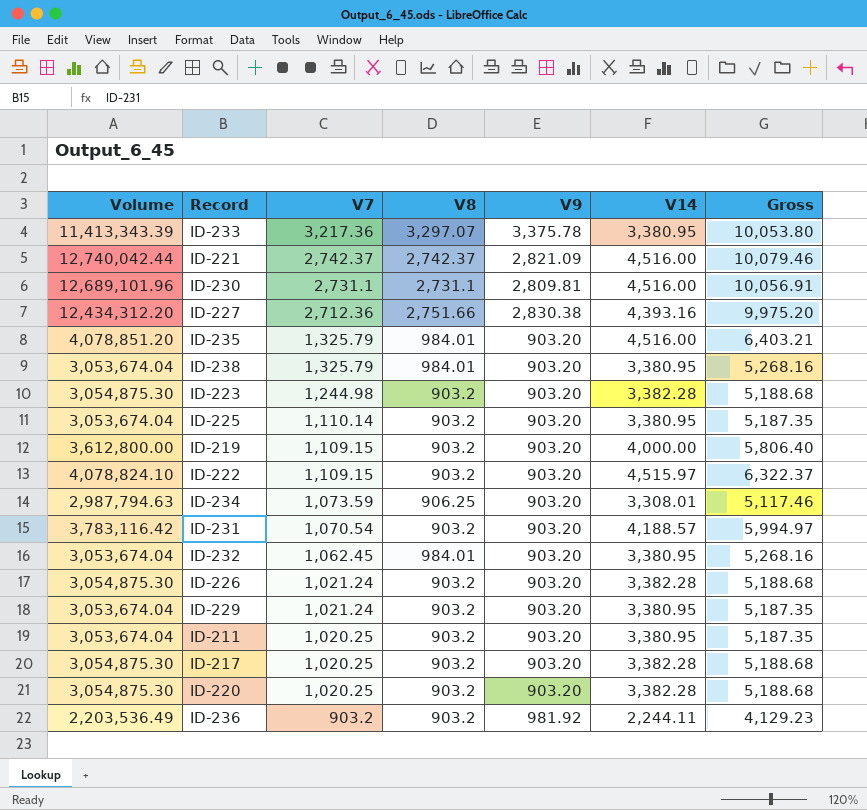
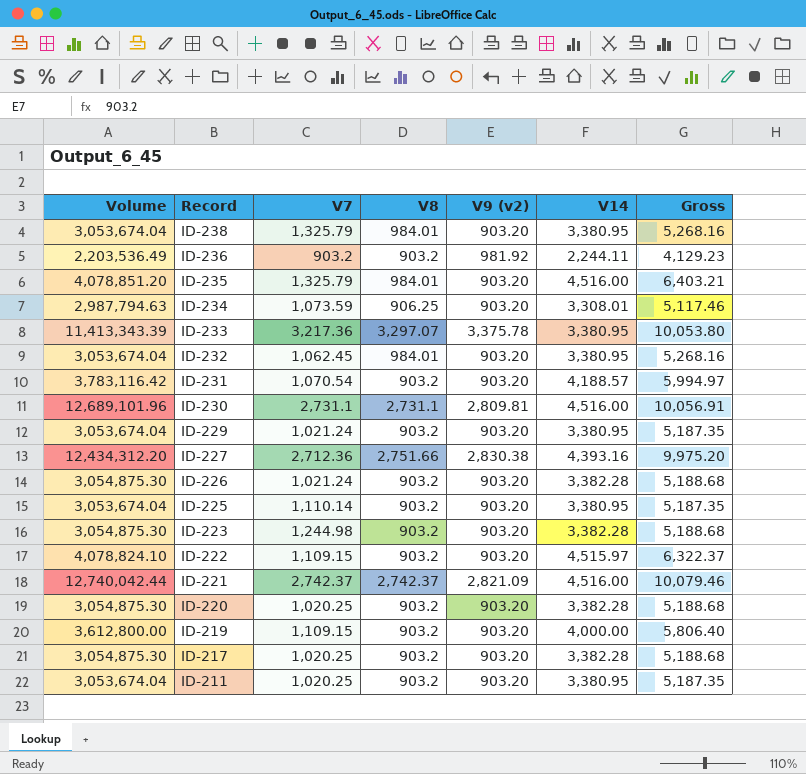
row order: V7 descending -> Record descending
column name: V9 -> V9 (v2)

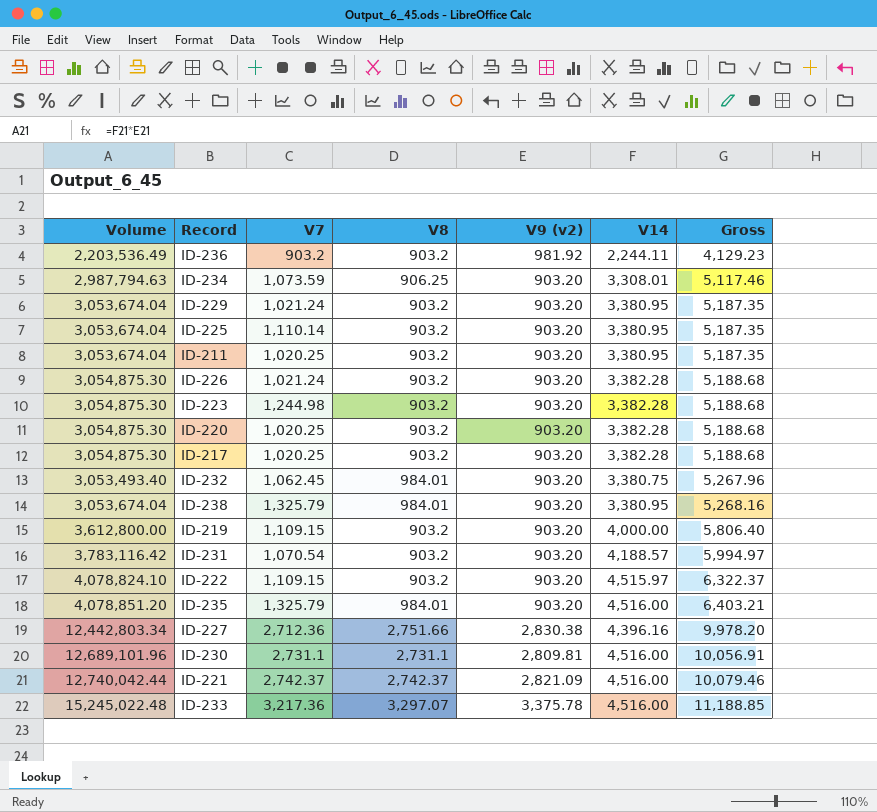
row order: Record descending -> Gross ascending
ID-232 | Volume: 3,053,674.04 -> 3,053,493.40
ID-232 | V14: 3,380.95 -> 3,380.75
ID-232 | Gross: 5,268.16 -> 5,267.96
ID-227 | Volume: 12,434,312.20 -> 12,442,803.34
ID-227 | V14: 4,393.16 -> 4,396.16
ID-227 | Gross: 9,975.20 -> 9,978.20
ID-233 | Volume: 11,413,343.39 -> 15,245,022.48
ID-233 | V14: 3,380.95 -> 4,516.00
ID-233 | Gross: 10,053.80 -> 11,188.85

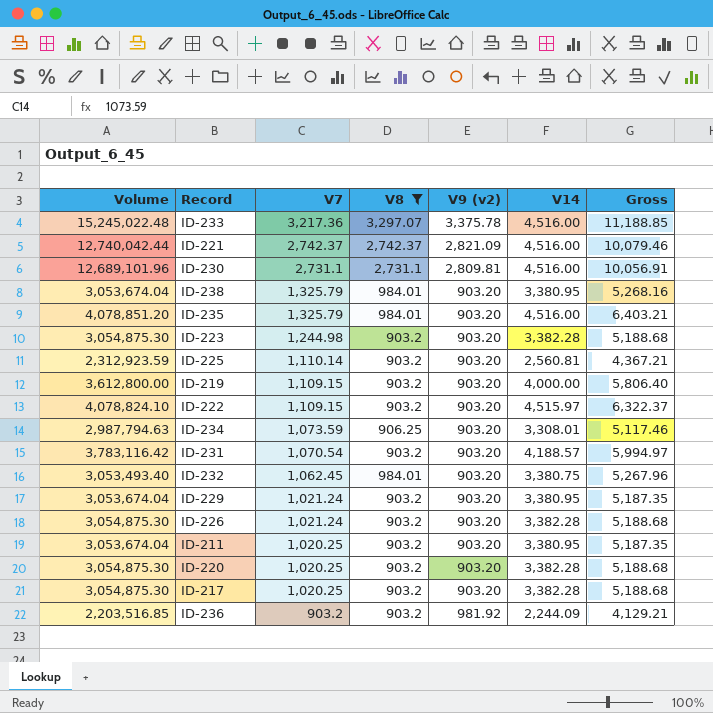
filter: none -> V8 != 2,751.66
row order: Gross ascending -> V7 descending
ID-225 | Volume: 3,053,674.04 -> 2,312,923.59
ID-225 | V14: 3,380.95 -> 2,560.81
ID-225 | Gross: 5,187.35 -> 4,367.21
ID-236 | Volume: 2,203,536.49 -> 2,203,516.85
ID-236 | V14: 2,244.11 -> 2,244.09
ID-236 | Gross: 4,129.23 -> 4,129.21

